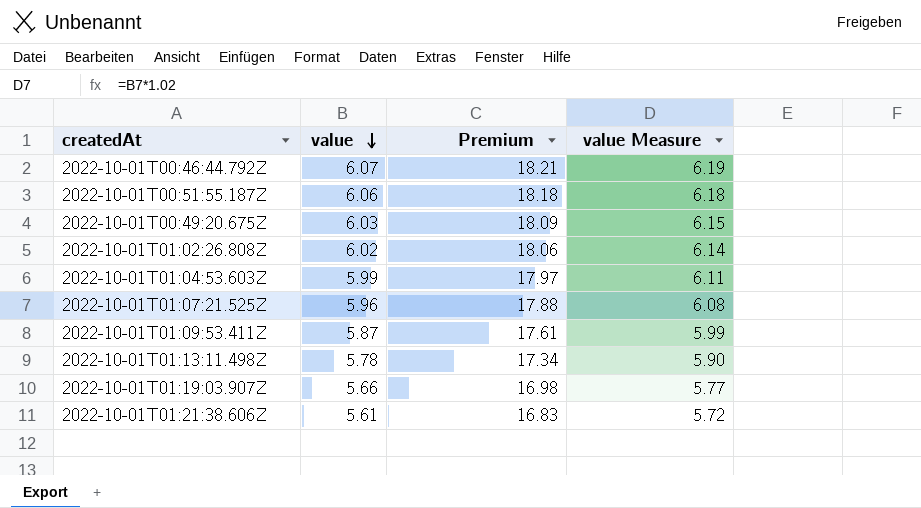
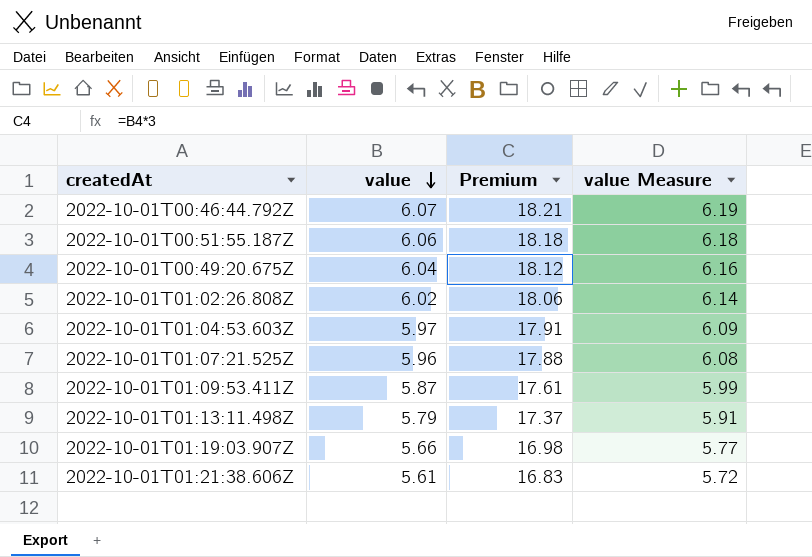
2022-10-01T00:49:20.675Z | value: 6.03 -> 6.04
2022-10-01T00:49:20.675Z | Premium: 18.09 -> 18.12
2022-10-01T00:49:20.675Z | value Measure: 6.15 -> 6.16
2022-10-01T01:04:53.603Z | value: 5.99 -> 5.97
2022-10-01T01:04:53.603Z | Premium: 17.97 -> 17.91
2022-10-01T01:04:53.603Z | value Measure: 6.11 -> 6.09
2022-10-01T01:13:11.498Z | value: 5.78 -> 5.79
2022-10-01T01:13:11.498Z | Premium: 17.34 -> 17.37
2022-10-01T01:13:11.498Z | value Measure: 5.90 -> 5.91

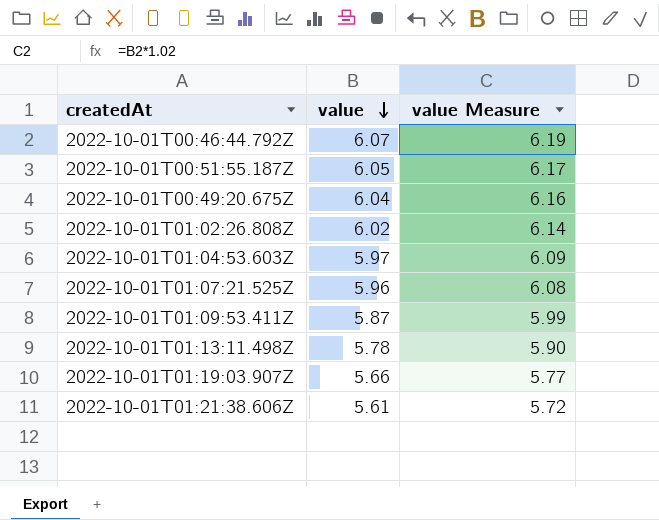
column Premium | formula: [value] * 3 -> none
2022-10-01T00:51:55.187Z | value: 6.06 -> 6.05
2022-10-01T00:51:55.187Z | value Measure: 6.18 -> 6.17
2022-10-01T01:13:11.498Z | value: 5.79 -> 5.78
2022-10-01T01:13:11.498Z | value Measure: 5.91 -> 5.90

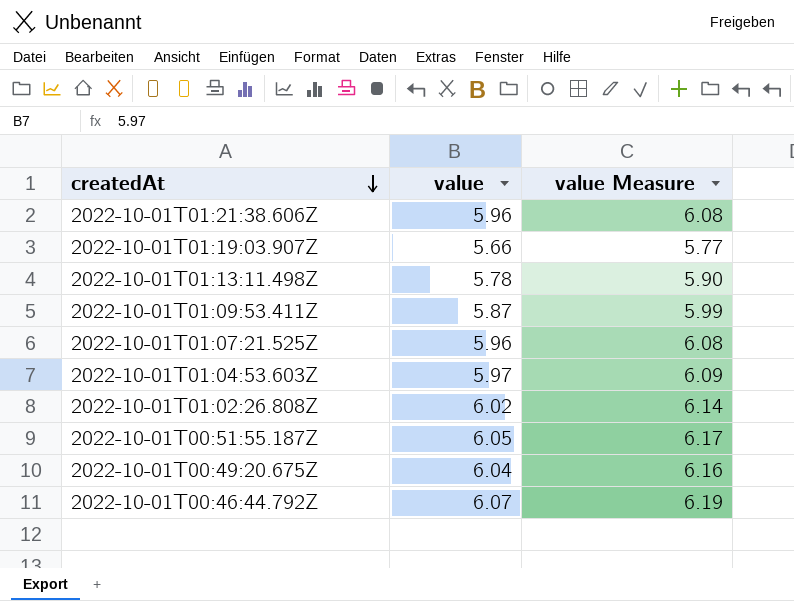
row order: value descending -> createdAt descending
2022-10-01T01:21:38.606Z | value: 5.61 -> 5.96
2022-10-01T01:21:38.606Z | value Measure: 5.72 -> 6.08

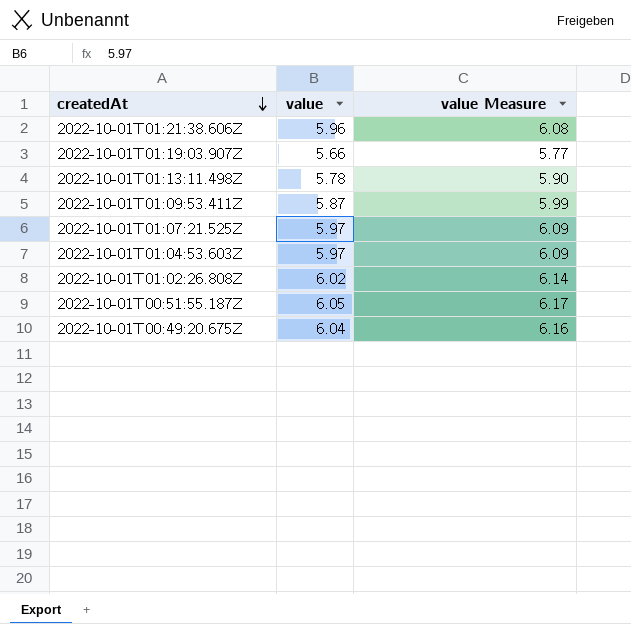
row 2022-10-01T00:46:44.792Z: 6.07 | 6.19 -> none
2022-10-01T01:07:21.525Z | value: 5.96 -> 5.97
2022-10-01T01:07:21.525Z | value Measure: 6.08 -> 6.09

